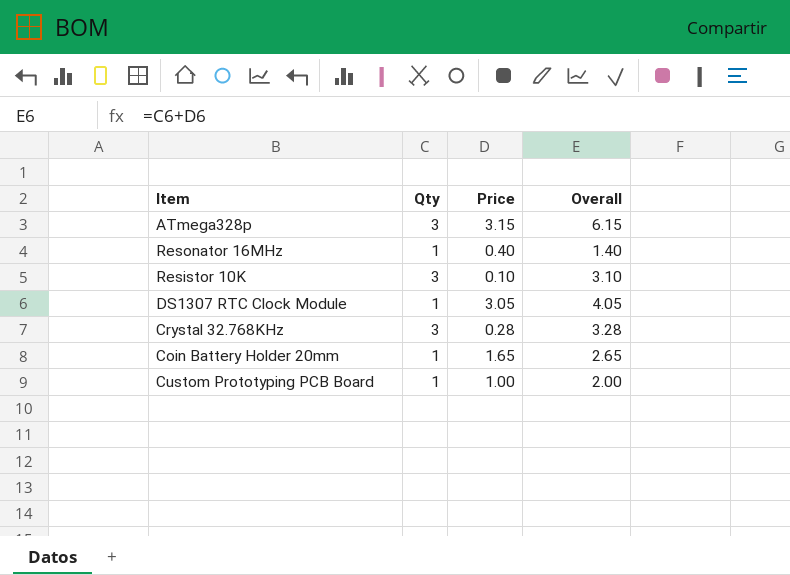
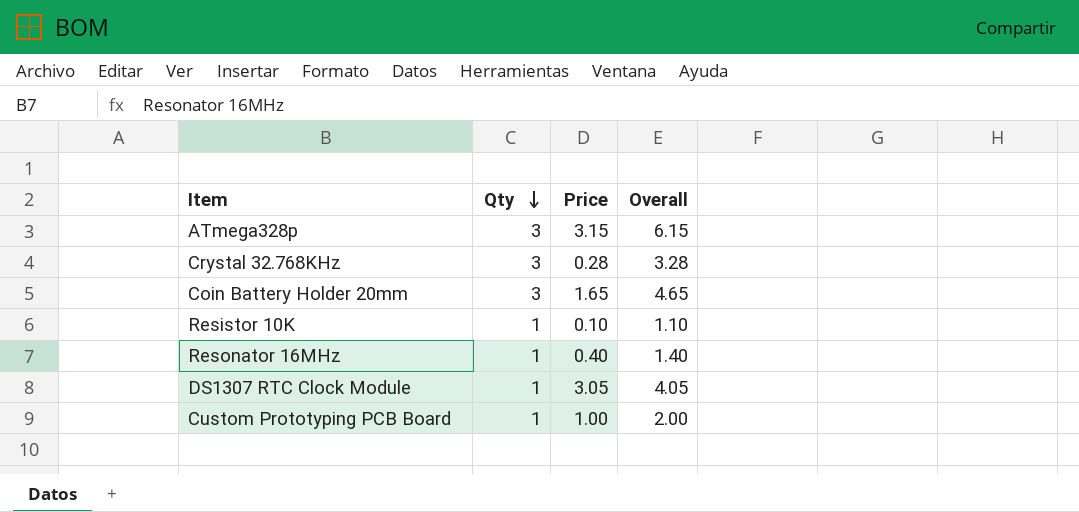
row order: none -> Qty descending
Coin Battery Holder 20mm | Qty: 1 -> 3
Coin Battery Holder 20mm | Overall: 2.65 -> 4.65
Resistor 10K | Qty: 3 -> 1
Resistor 10K | Overall: 3.10 -> 1.10

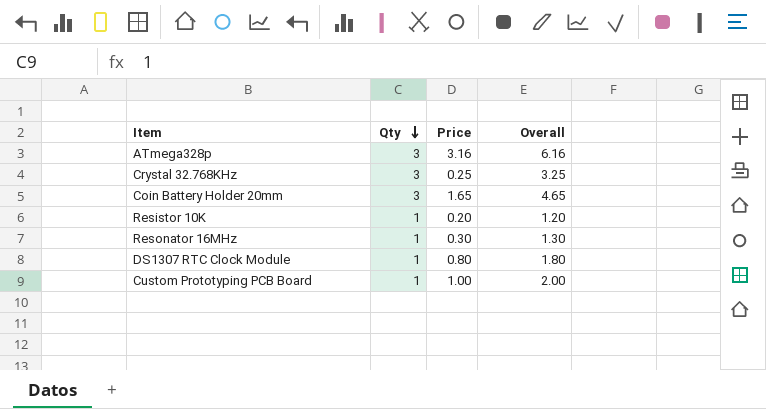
ATmega328p | Price: 3.15 -> 3.16
ATmega328p | Overall: 6.15 -> 6.16
Crystal 32.768KHz | Price: 0.28 -> 0.25
Crystal 32.768KHz | Overall: 3.28 -> 3.25
Resistor 10K | Price: 0.10 -> 0.20
Resistor 10K | Overall: 1.10 -> 1.20
Resonator 16MHz | Price: 0.40 -> 0.30
Resonator 16MHz | Overall: 1.40 -> 1.30
DS1307 RTC Clock Module | Price: 3.05 -> 0.80
DS1307 RTC Clock Module | Overall: 4.05 -> 1.80

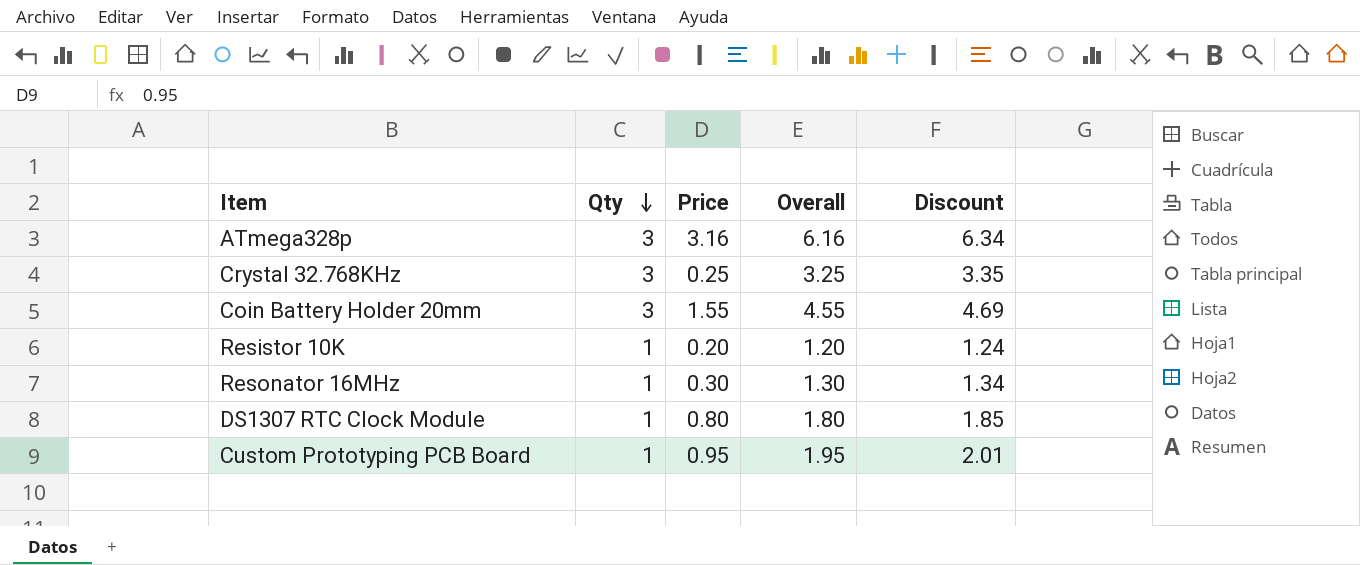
column Discount | formula: none -> [Overall] * 1.03
Coin Battery Holder 20mm | Price: 1.65 -> 1.55
Coin Battery Holder 20mm | Overall: 4.65 -> 4.55
Custom Prototyping PCB Board | Price: 1.00 -> 0.95
Custom Prototyping PCB Board | Overall: 2.00 -> 1.95

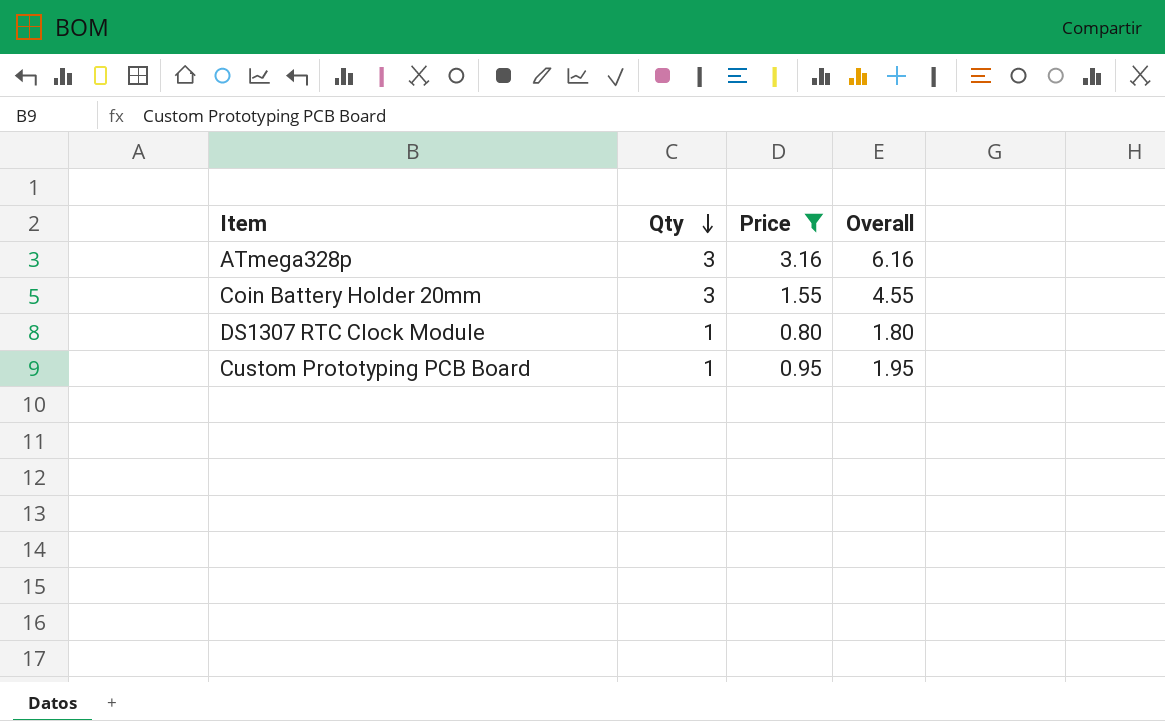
filter: none -> Price >= 0.80
column Discount | formula: [Overall] * 1.03 -> none

